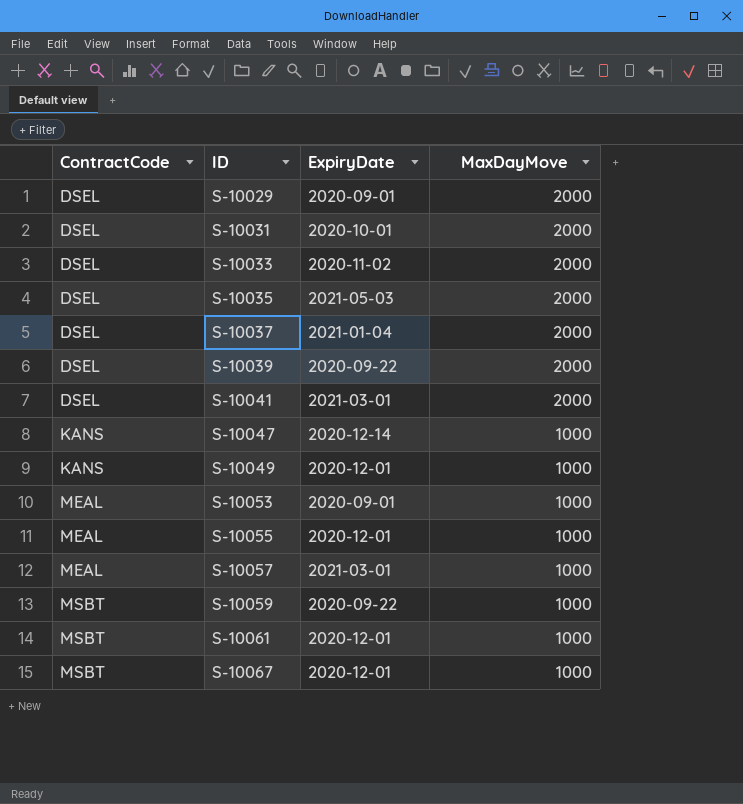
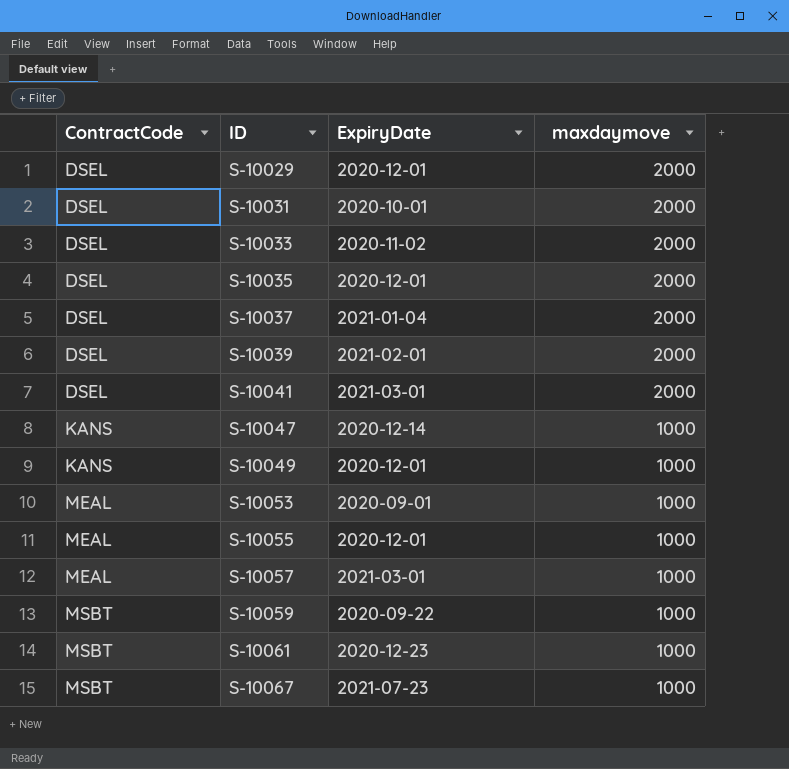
column name: MaxDayMove -> maxdaymove
S-10029 | ExpiryDate: 2020-09-01 -> 2020-12-01
S-10035 | ExpiryDate: 2021-05-03 -> 2020-12-01
S-10039 | ExpiryDate: 2020-09-22 -> 2021-02-01
S-10061 | ExpiryDate: 2020-12-01 -> 2020-12-23
S-10067 | ExpiryDate: 2020-12-01 -> 2021-07-23

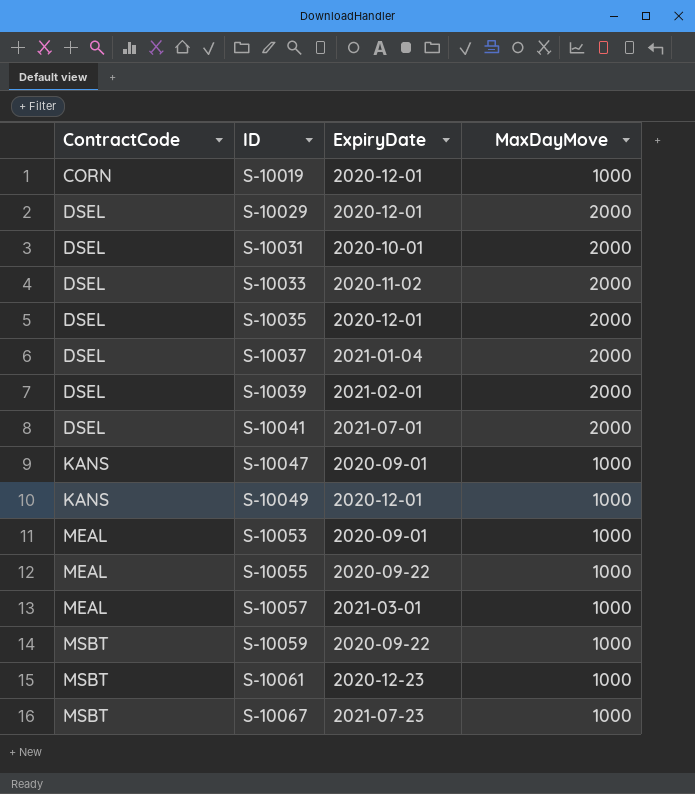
column name: maxdaymove -> MaxDayMove
row S-10019: none -> CORN | 2020-12-01 | 1000
S-10041 | ExpiryDate: 2021-03-01 -> 2021-07-01
S-10047 | ExpiryDate: 2020-12-14 -> 2020-09-01
S-10055 | ExpiryDate: 2020-12-01 -> 2020-09-22

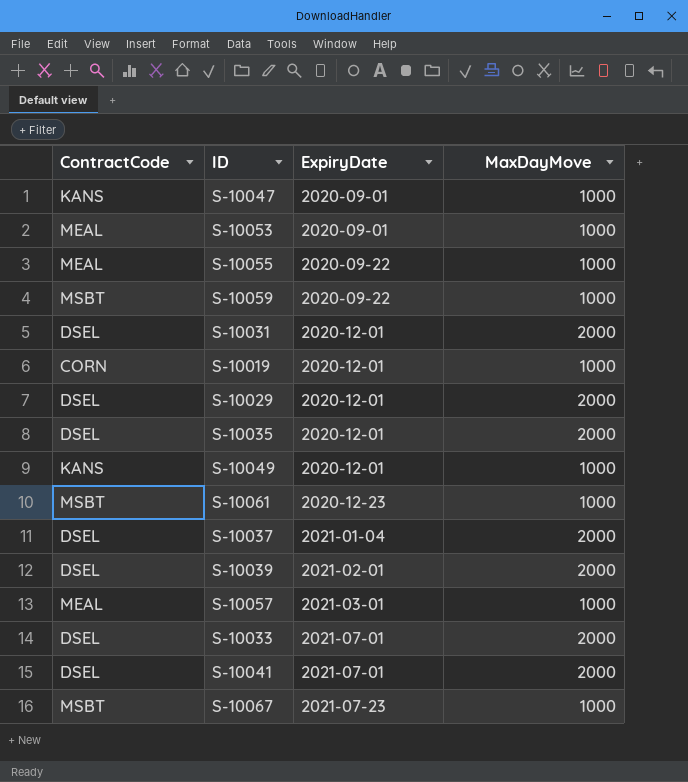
row order: ContractCode ascending -> ExpiryDate ascending
S-10031 | ExpiryDate: 2020-10-01 -> 2020-12-01
S-10033 | ExpiryDate: 2020-11-02 -> 2021-07-01

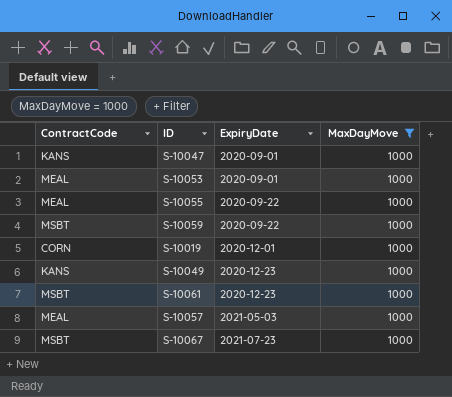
filter: none -> MaxDayMove = 1000
S-10049 | ExpiryDate: 2020-12-01 -> 2020-12-23
S-10057 | ExpiryDate: 2021-03-01 -> 2021-05-03

